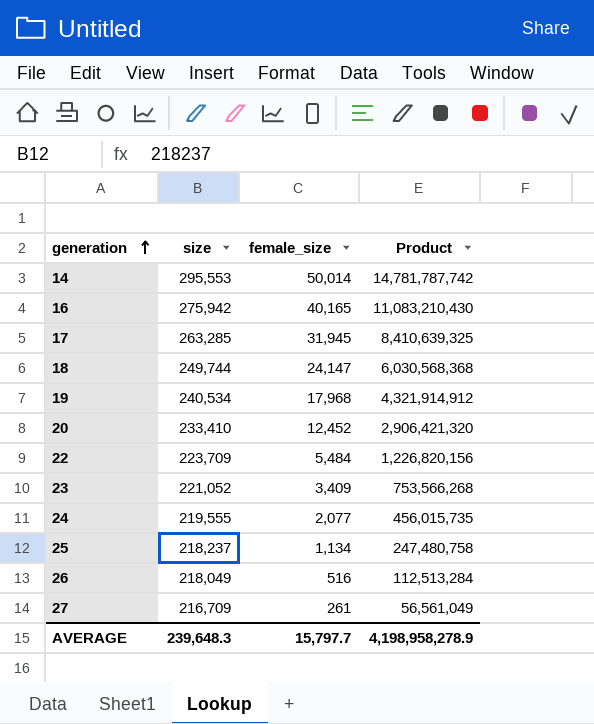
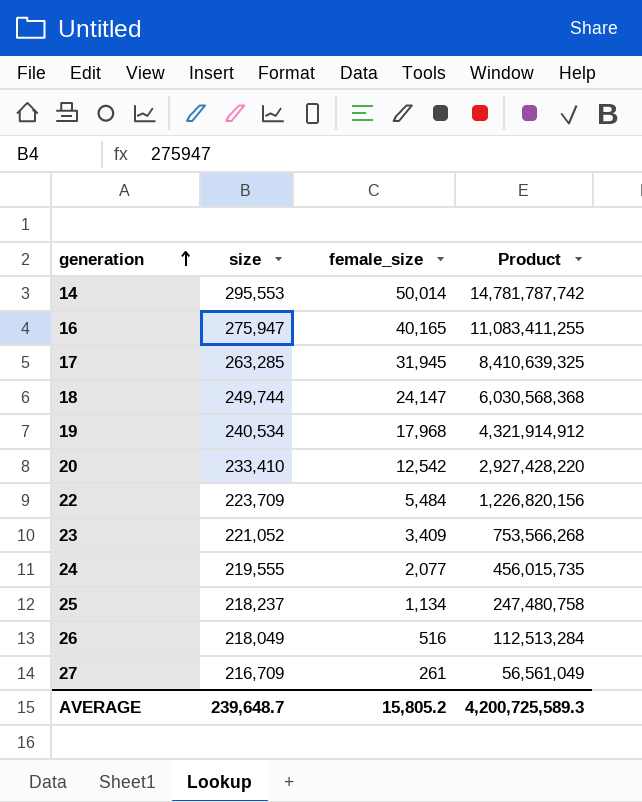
16 | size: 275,942 -> 275,947
16 | Product: 11,083,210,430 -> 11,083,411,255
20 | female_size: 12,452 -> 12,542
20 | Product: 2,906,421,320 -> 2,927,428,220
AVERAGE | size: 239,648.3 -> 239,648.7
AVERAGE | female_size: 15,797.7 -> 15,805.2
AVERAGE | Product: 4,198,958,278.9 -> 4,200,725,589.3

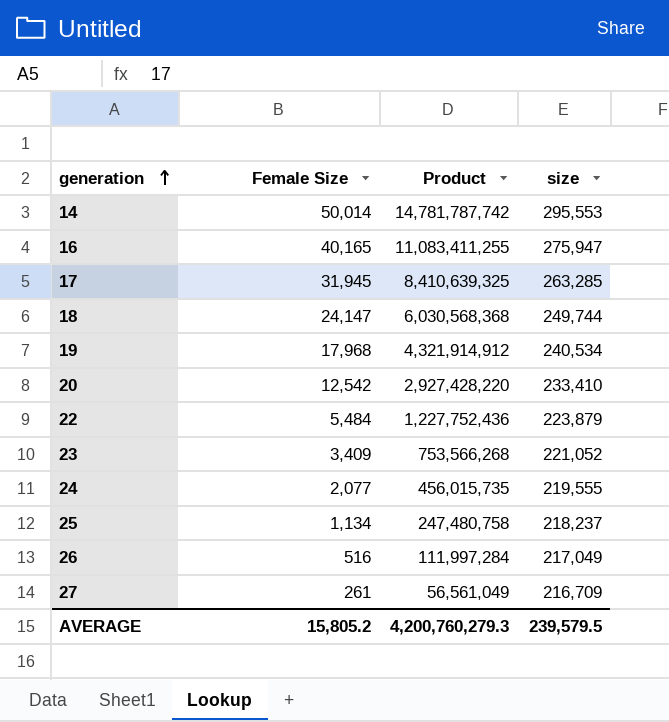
column name: female_size -> Female Size
column size | position: 2 -> 4
22 | Product: 1,226,820,156 -> 1,227,752,436
22 | size: 223,709 -> 223,879
26 | Product: 112,513,284 -> 111,997,284
26 | size: 218,049 -> 217,049
AVERAGE | Product: 4,200,725,589.3 -> 4,200,760,279.3
AVERAGE | size: 239,648.7 -> 239,579.5

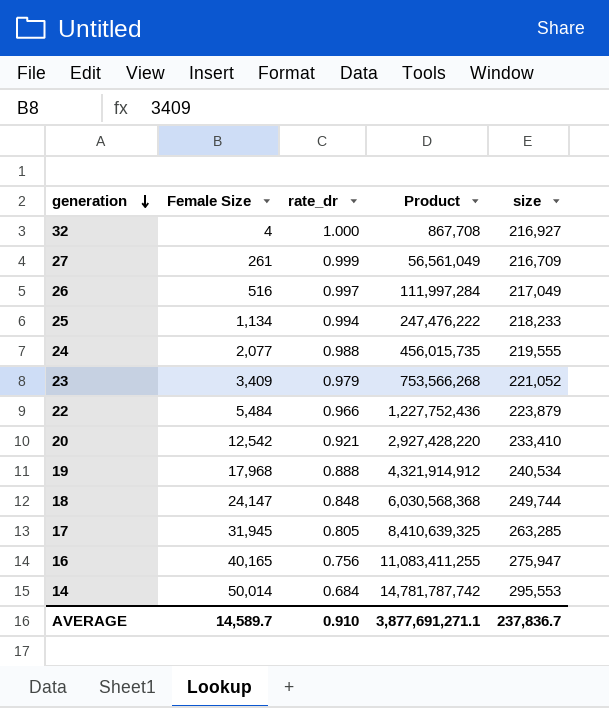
row order: generation ascending -> generation descending
column rate_dr | position: none -> 3
row 32: none -> 4 | 1.000 | 867,708 | 216,927
25 | Product: 247,480,758 -> 247,476,222
25 | size: 218,237 -> 218,233
AVERAGE | Female Size: 15,805.2 -> 14,589.7
AVERAGE | Product: 4,200,760,279.3 -> 3,877,691,271.1
AVERAGE | size: 239,579.5 -> 237,836.7

